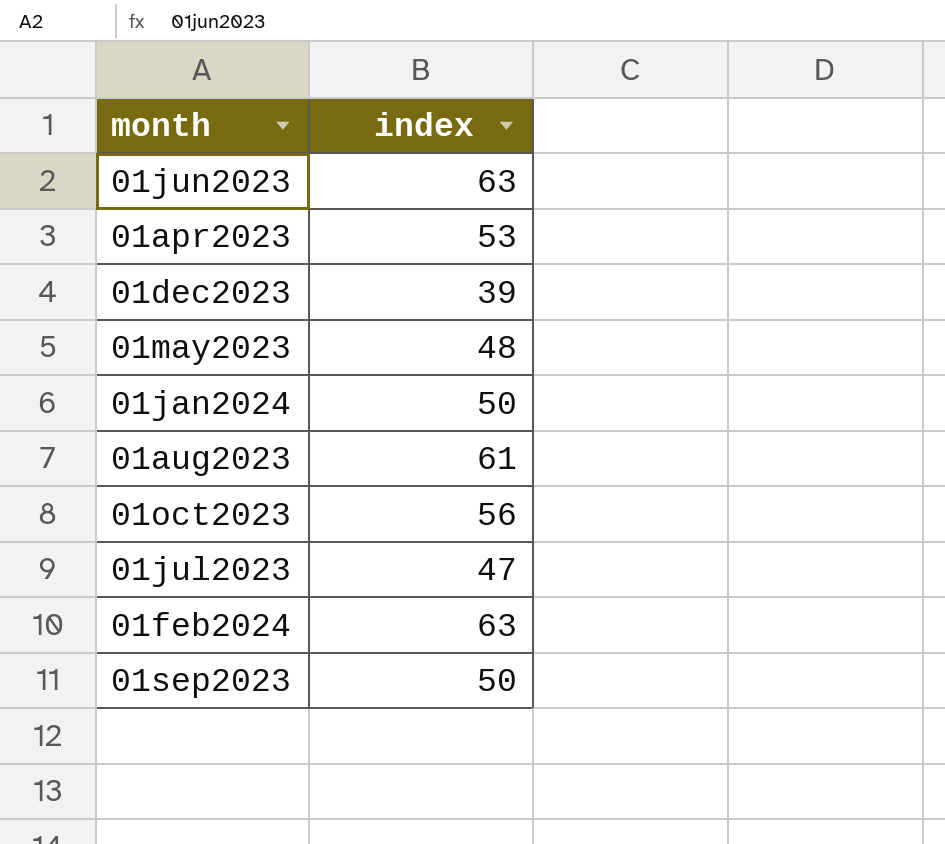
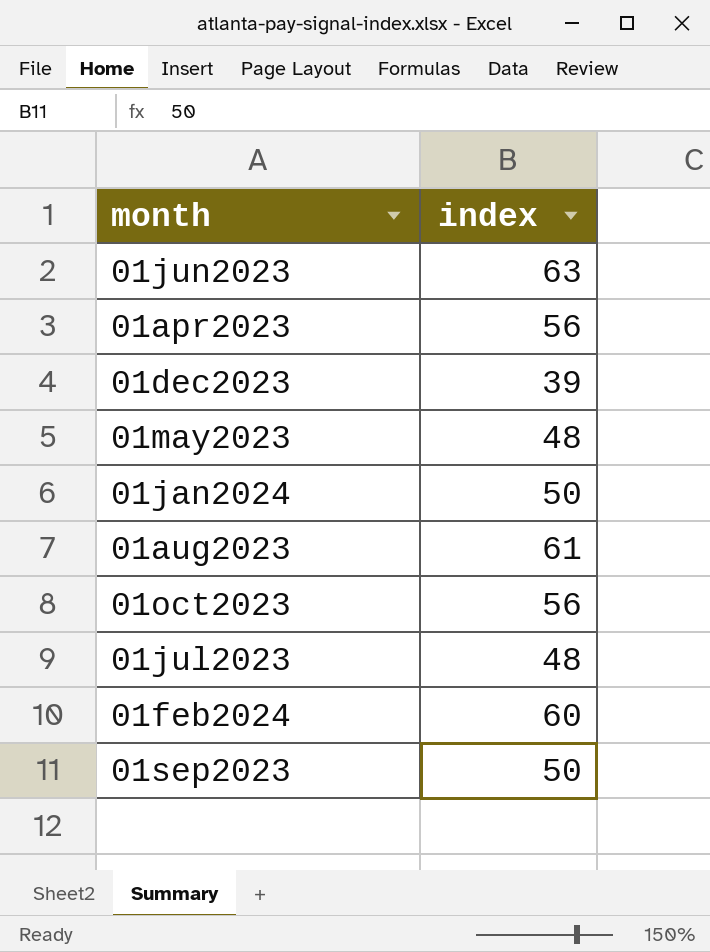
01apr2023 | index: 53 -> 56
01jul2023 | index: 47 -> 48
01feb2024 | index: 63 -> 60

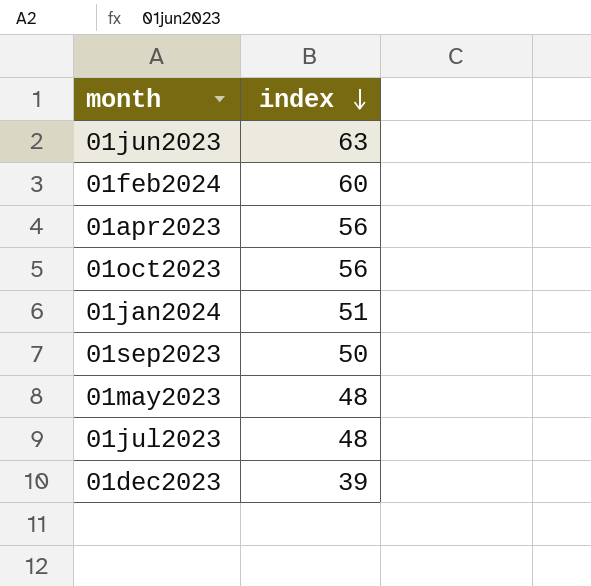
row order: none -> index descending
row 01aug2023: 61 -> none
01jan2024 | index: 50 -> 51

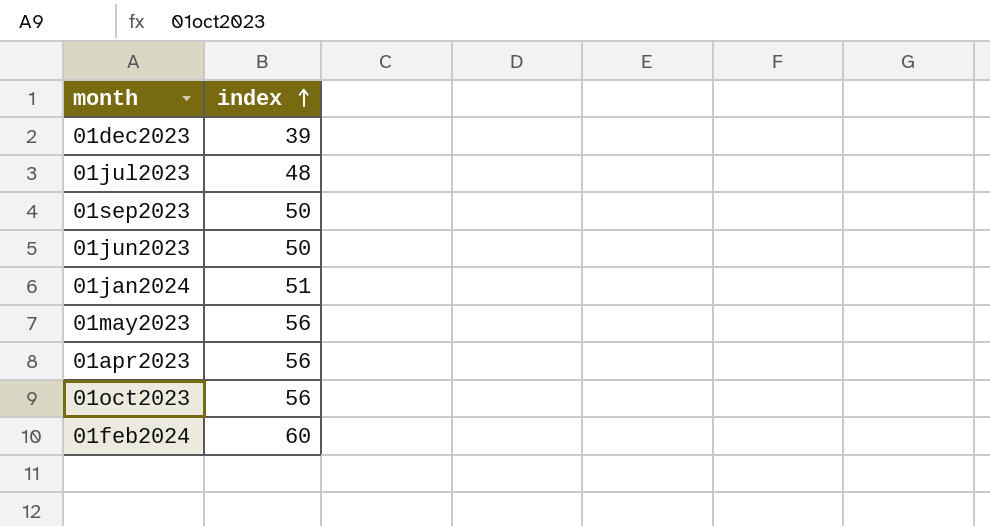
row order: index descending -> index ascending
01jun2023 | index: 63 -> 50
01may2023 | index: 48 -> 56

